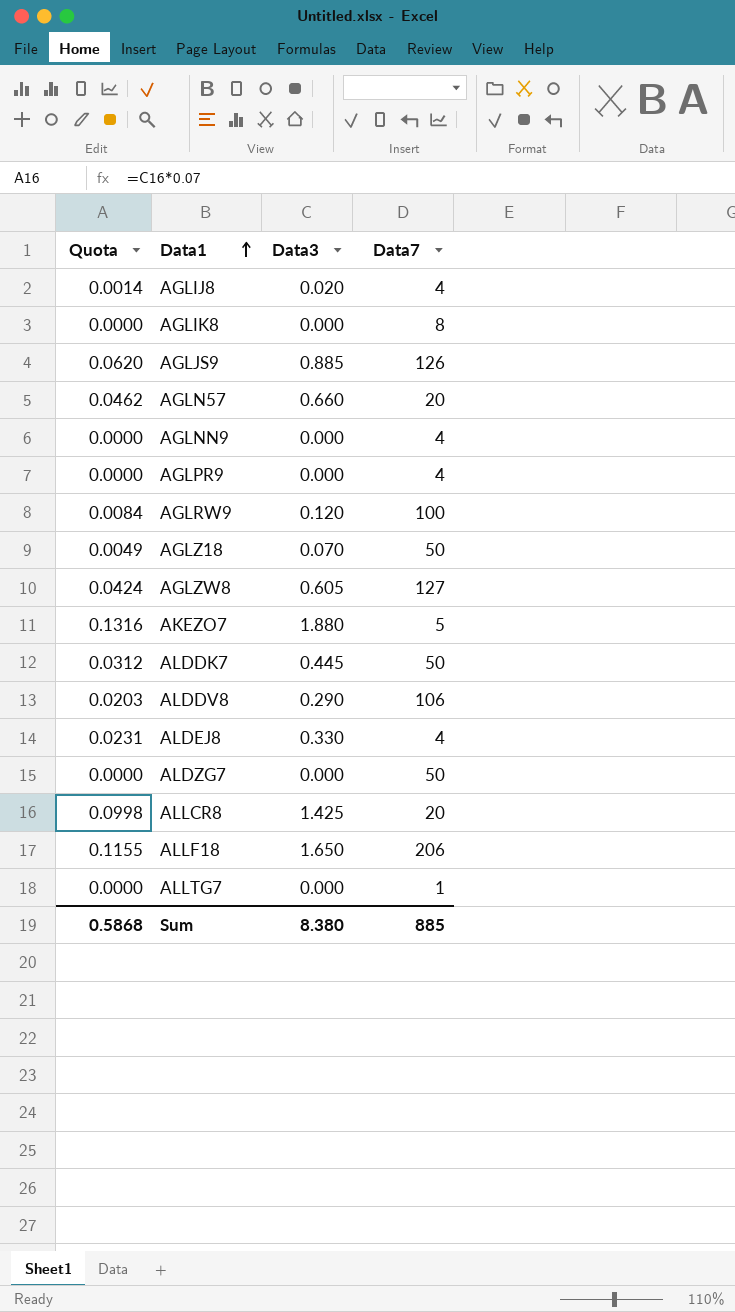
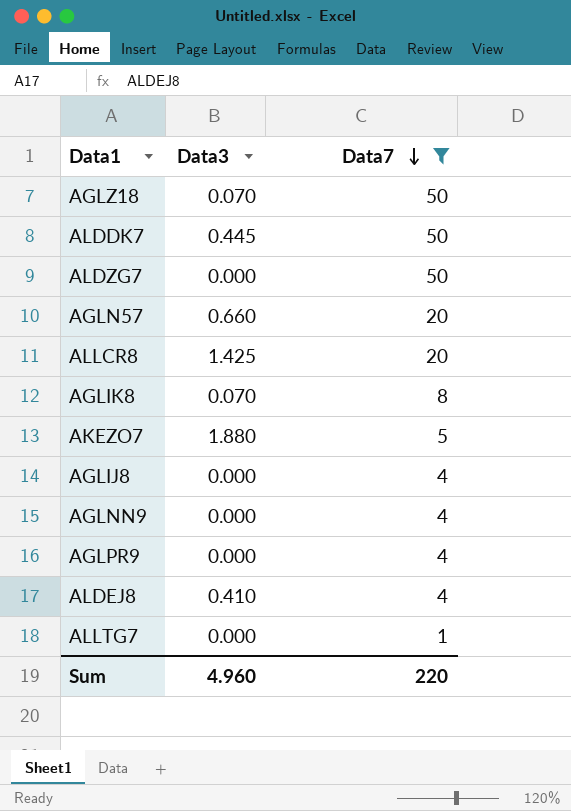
filter: none -> Data7 <= 50
row order: Data1 ascending -> Data7 descending
column Quota | formula: [Data3] * 0.07 -> none
AGLIK8 | Data3: 0.000 -> 0.070
AGLIJ8 | Data3: 0.020 -> 0.000
ALDEJ8 | Data3: 0.330 -> 0.410
Sum | Data3: 8.380 -> 4.960
Sum | Data7: 885 -> 220

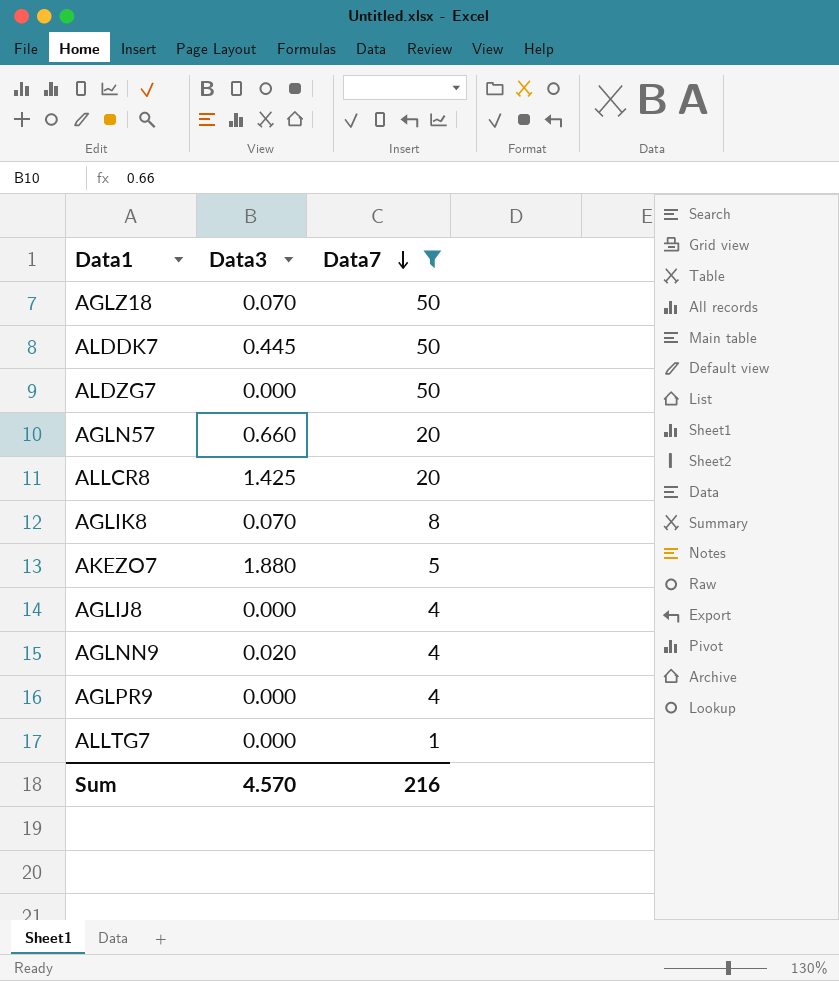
row ALDEJ8: 0.410 | 4 -> none
AGLNN9 | Data3: 0.000 -> 0.020
Sum | Data3: 4.960 -> 4.570
Sum | Data7: 220 -> 216

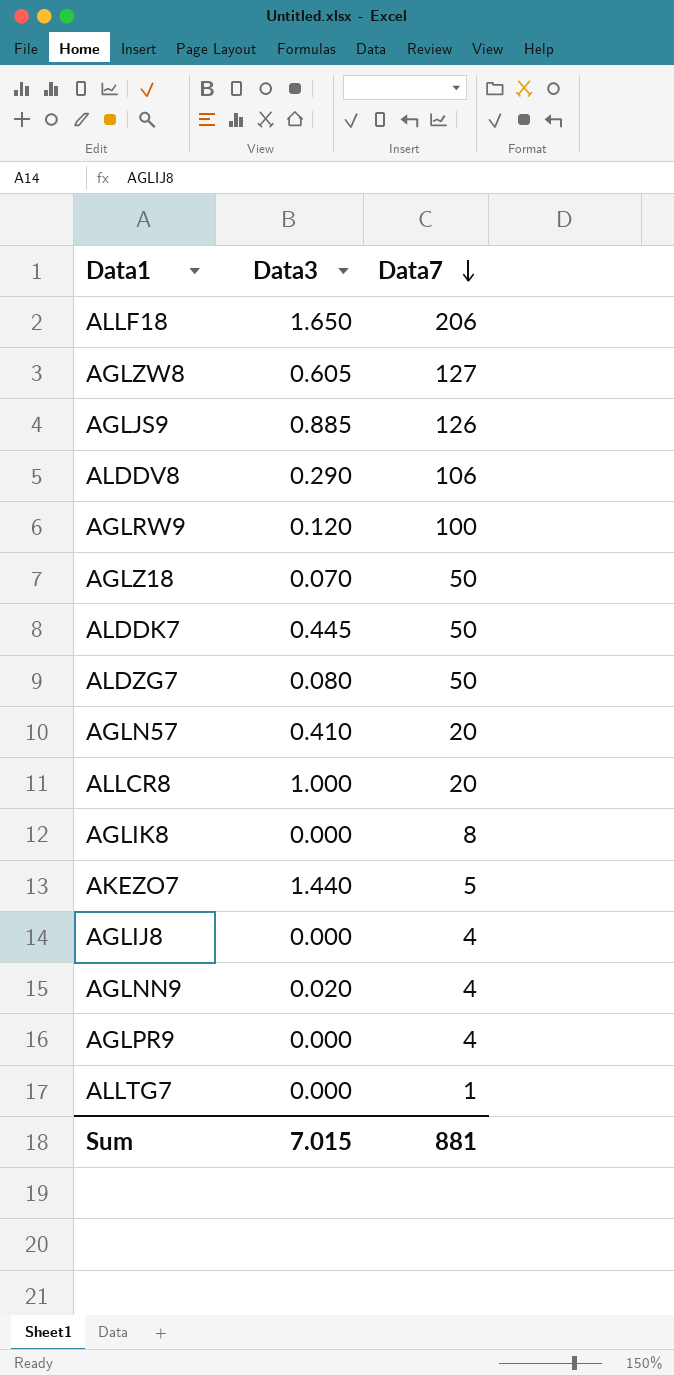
filter: Data7 <= 50 -> none
ALDZG7 | Data3: 0.000 -> 0.080
AGLN57 | Data3: 0.660 -> 0.410
ALLCR8 | Data3: 1.425 -> 1.000
AGLIK8 | Data3: 0.070 -> 0.000
AKEZO7 | Data3: 1.880 -> 1.440
Sum | Data3: 4.570 -> 7.015
Sum | Data7: 216 -> 881

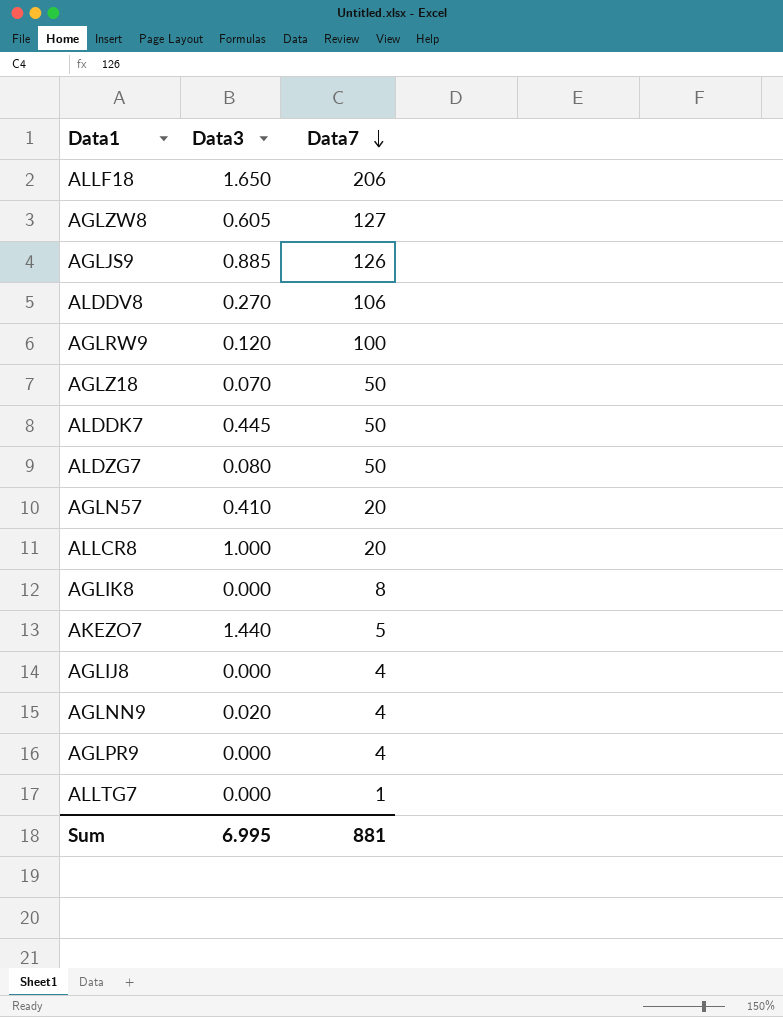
ALDDV8 | Data3: 0.290 -> 0.270
Sum | Data3: 7.015 -> 6.995

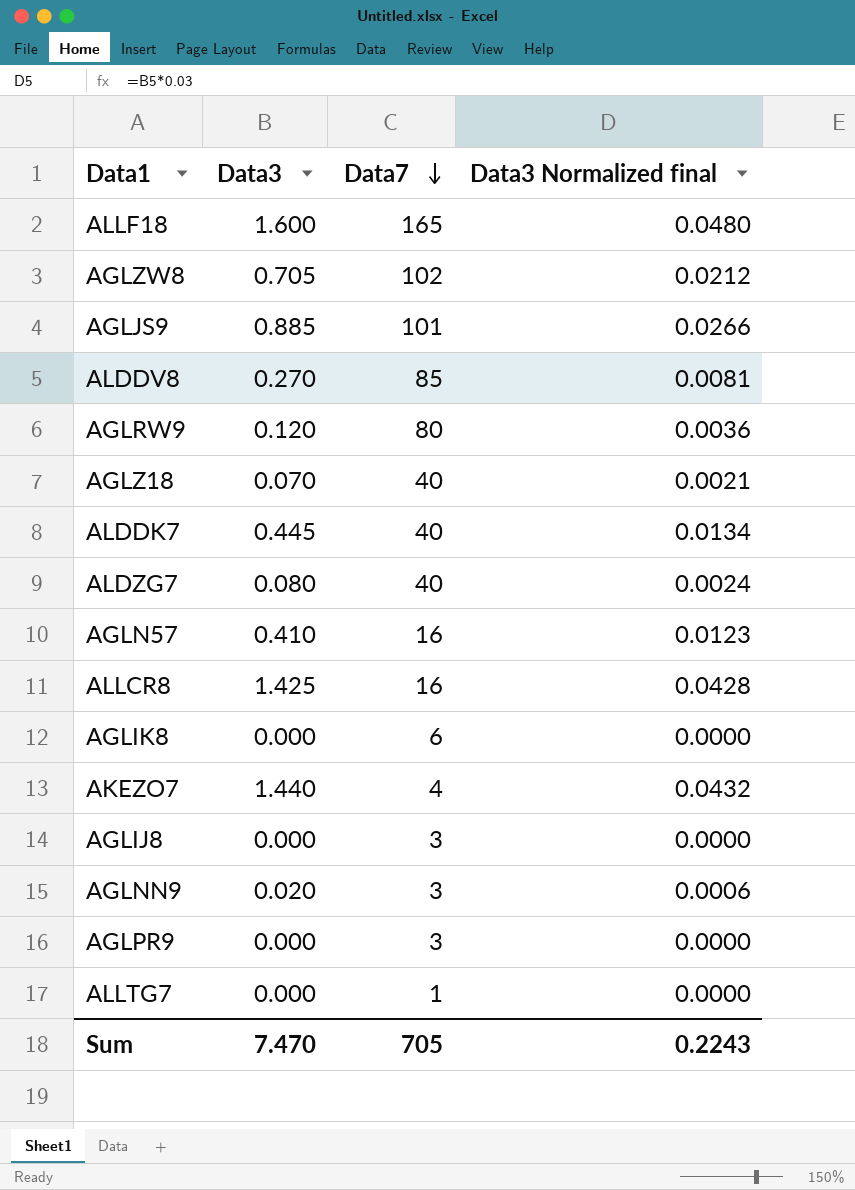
column Data3 Normalized final | formula: none -> [Data3] * 0.03
ALLF18 | Data3: 1.650 -> 1.600
ALLF18 | Data7: 206 -> 165
AGLZW8 | Data3: 0.605 -> 0.705
AGLZW8 | Data7: 127 -> 102
AGLJS9 | Data7: 126 -> 101
ALDDV8 | Data7: 106 -> 85
AGLRW9 | Data7: 100 -> 80
AGLZ18 | Data7: 50 -> 40
ALDDK7 | Data7: 50 -> 40
ALDZG7 | Data7: 50 -> 40
AGLN57 | Data7: 20 -> 16
ALLCR8 | Data3: 1.000 -> 1.425
ALLCR8 | Data7: 20 -> 16
AGLIK8 | Data7: 8 -> 6
AKEZO7 | Data7: 5 -> 4
AGLIJ8 | Data7: 4 -> 3
AGLNN9 | Data7: 4 -> 3
AGLPR9 | Data7: 4 -> 3
Sum | Data3: 6.995 -> 7.470
Sum | Data7: 881 -> 705

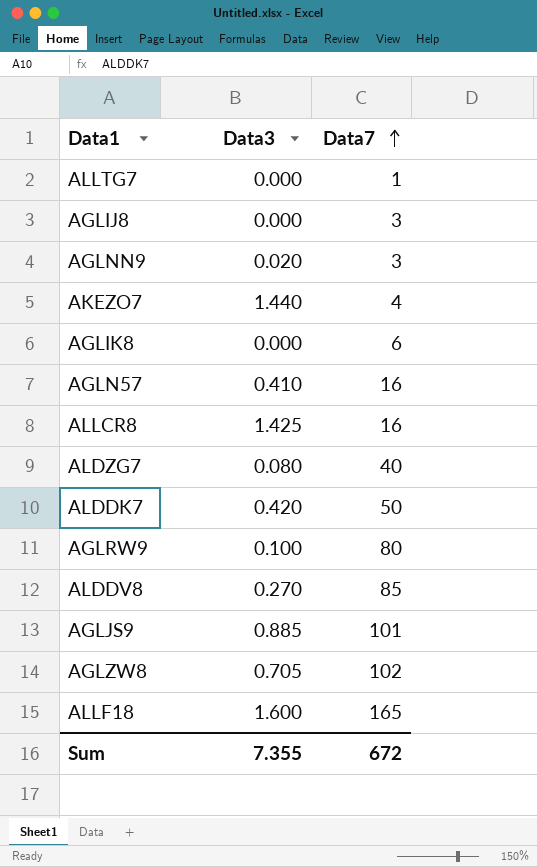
row order: Data7 descending -> Data7 ascending
column Data3 Normalized final | formula: [Data3] * 0.03 -> none
row AGLZ18: 0.070 | 40 | 0.0021 -> none
row AGLPR9: 0.000 | 3 | 0.0000 -> none
ALDDK7 | Data3: 0.445 -> 0.420
ALDDK7 | Data7: 40 -> 50
AGLRW9 | Data3: 0.120 -> 0.100
Sum | Data3: 7.470 -> 7.355
Sum | Data7: 705 -> 672

